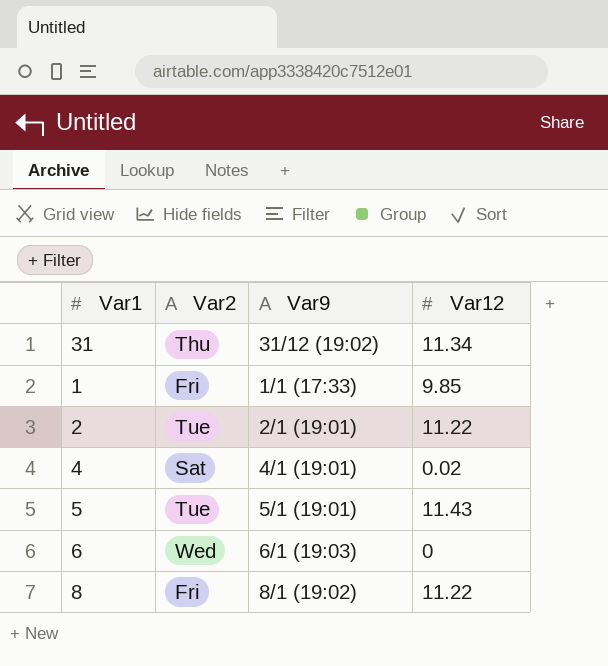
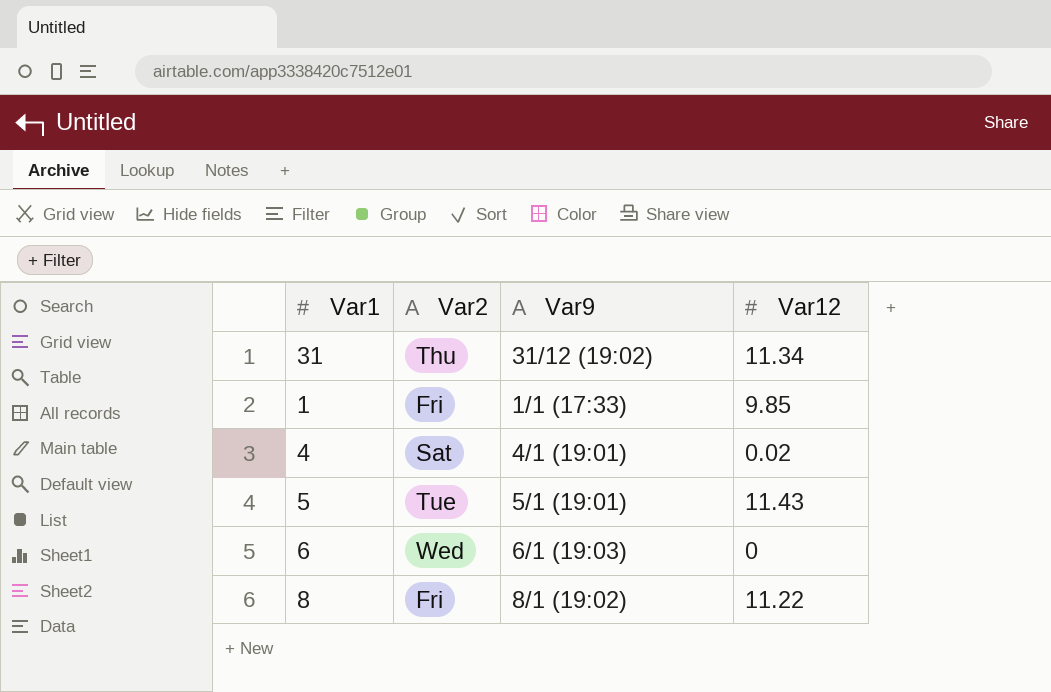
row 2: Tue | 2/1 (19:01) | 11.22 -> none

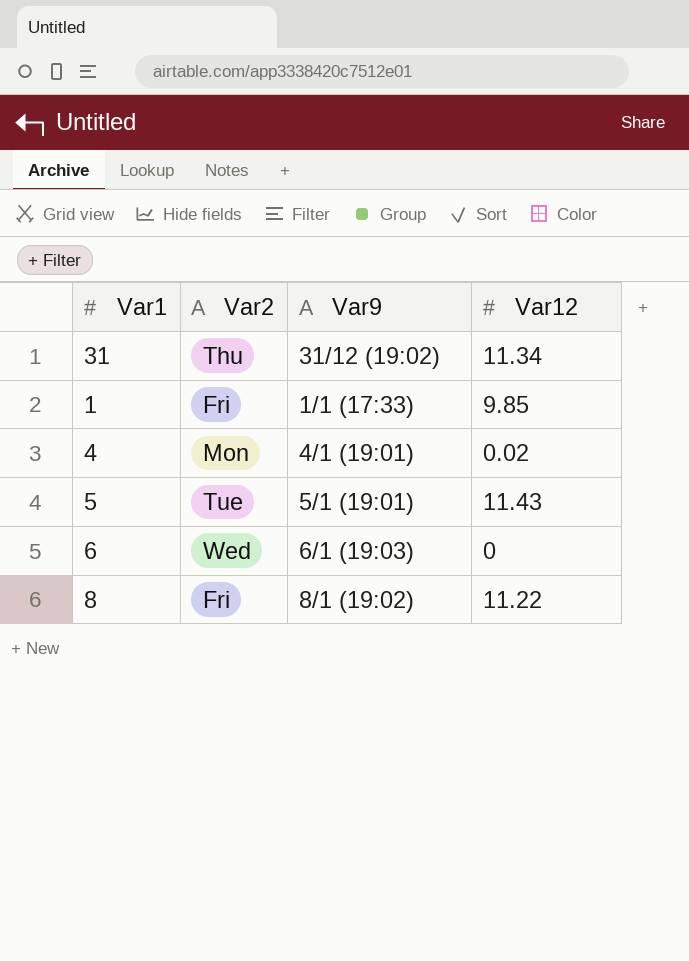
4 | Var2: Sat -> Mon

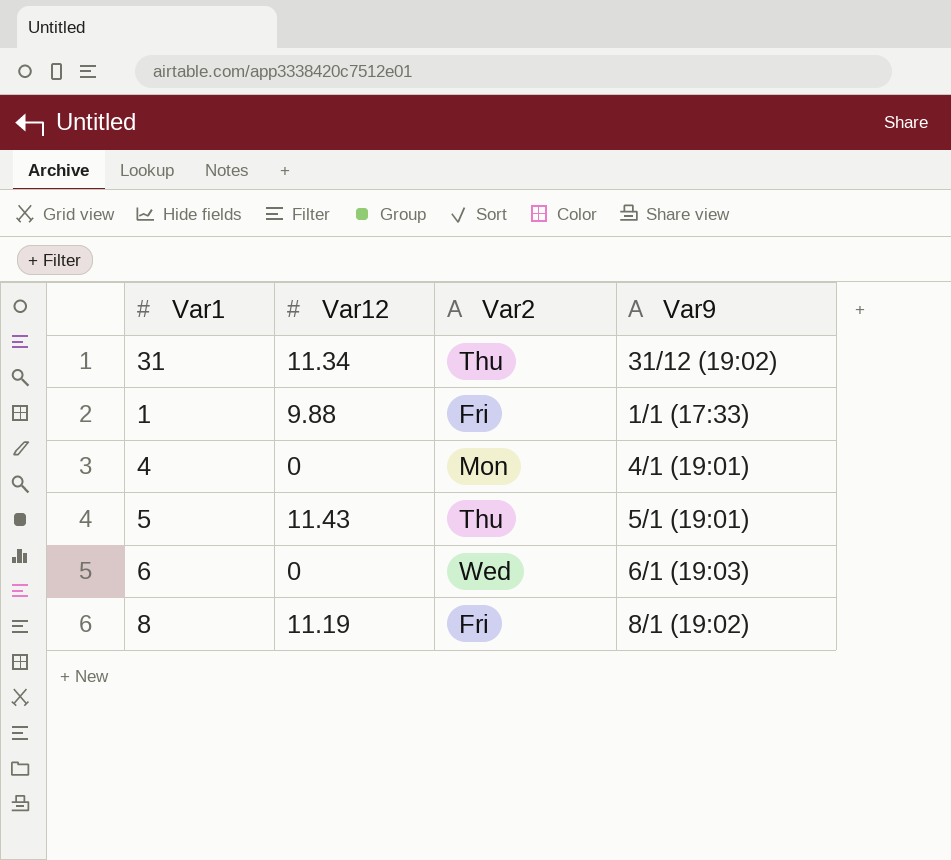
column Var12 | position: 4 -> 2
1 | Var12: 9.85 -> 9.88
4 | Var12: 0.02 -> 0
5 | Var2: Tue -> Thu
8 | Var12: 11.22 -> 11.19

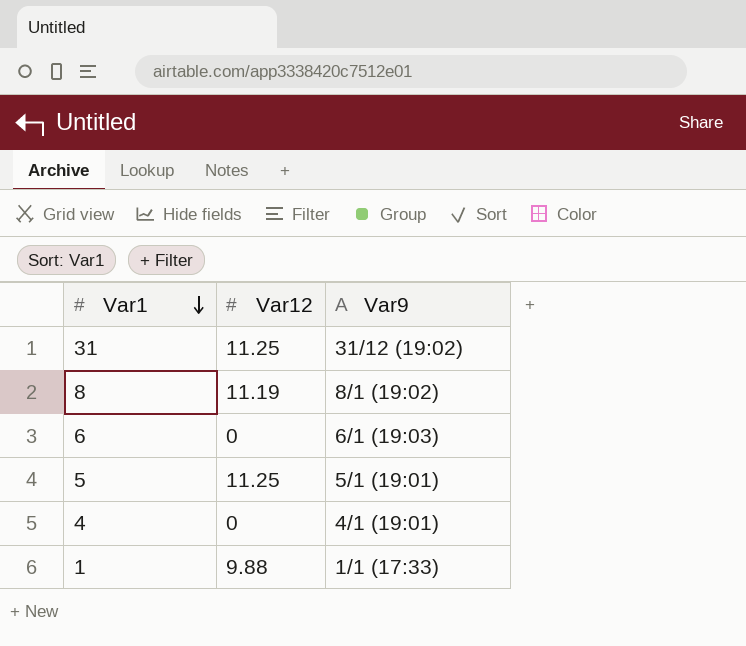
row order: none -> Var1 descending
column Var2 | position: 3 -> none
31 | Var12: 11.34 -> 11.25
5 | Var12: 11.43 -> 11.25

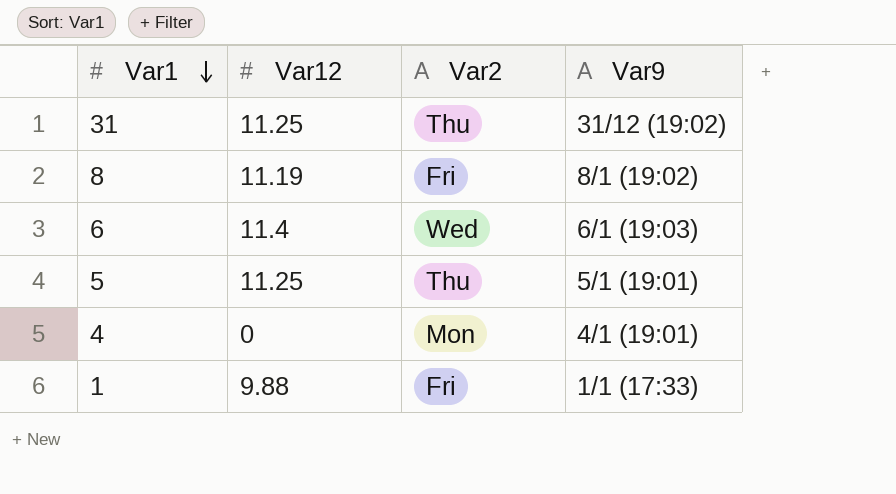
column Var2 | position: none -> 3
6 | Var12: 0 -> 11.4

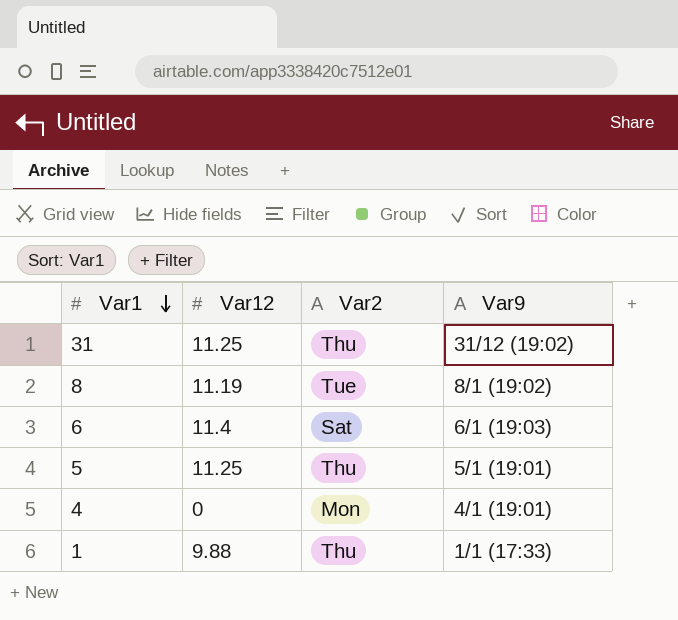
8 | Var2: Fri -> Tue
6 | Var2: Wed -> Sat
1 | Var2: Fri -> Thu

